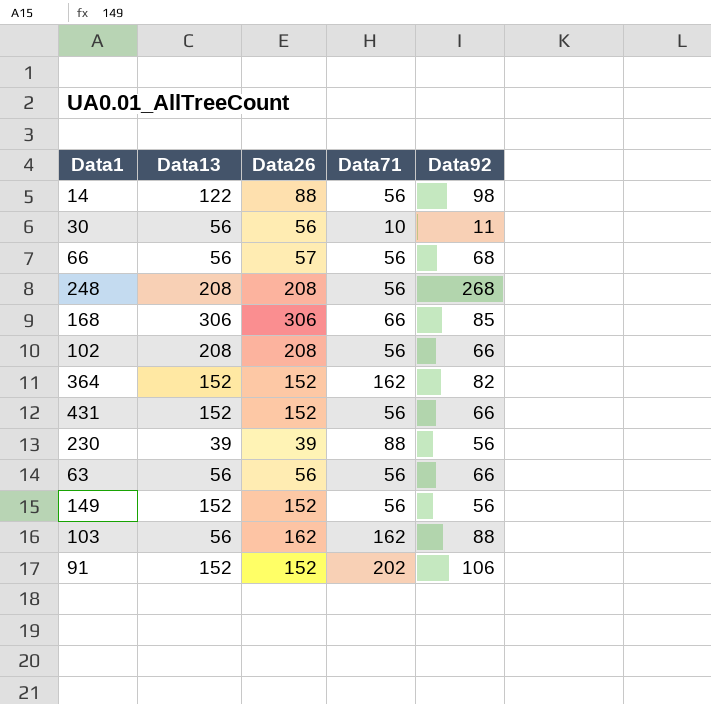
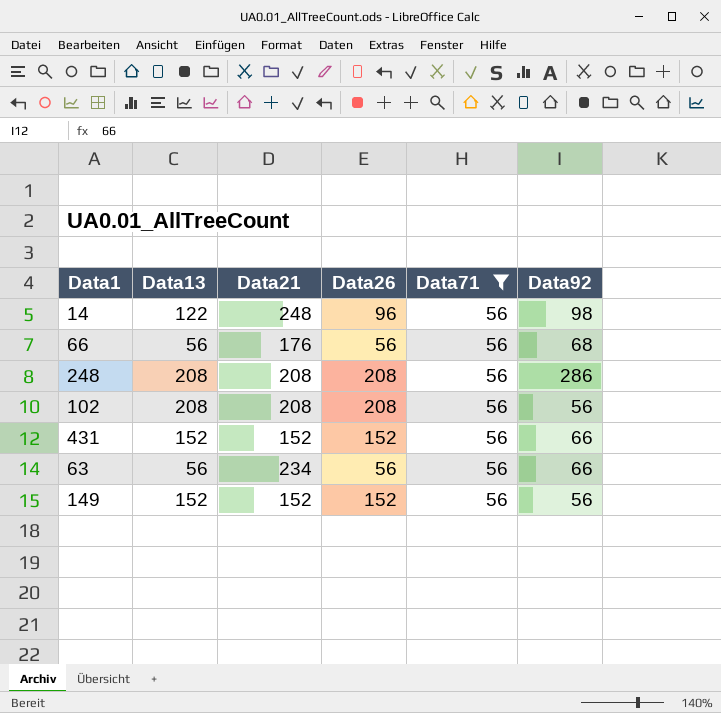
filter: none -> Data71 = 56
column Data21 | position: none -> 3
14 | Data26: 88 -> 96
66 | Data26: 57 -> 56
248 | Data92: 268 -> 286
102 | Data92: 66 -> 56

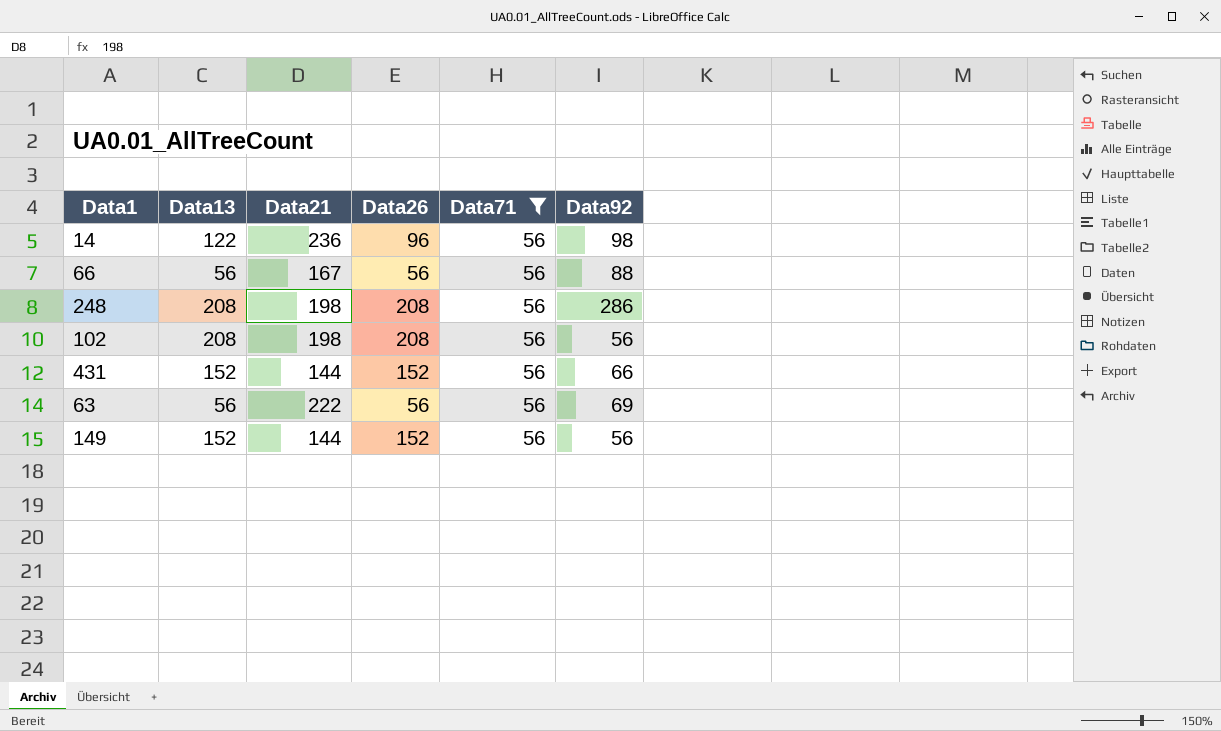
14 | Data21: 248 -> 236
66 | Data21: 176 -> 167
66 | Data92: 68 -> 88
248 | Data21: 208 -> 198
102 | Data21: 208 -> 198
431 | Data21: 152 -> 144
63 | Data21: 234 -> 222
63 | Data92: 66 -> 69
149 | Data21: 152 -> 144

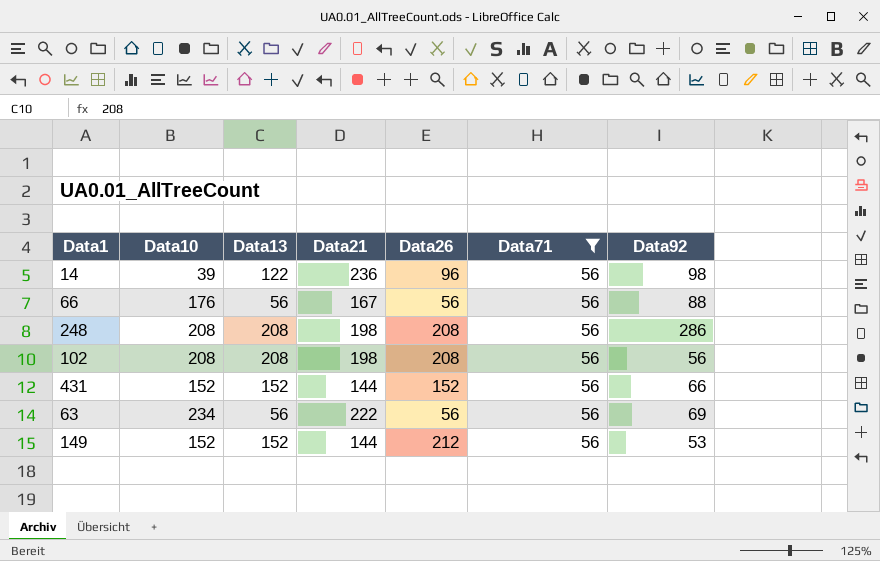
column Data10 | position: none -> 2
149 | Data26: 152 -> 212
149 | Data92: 56 -> 53

